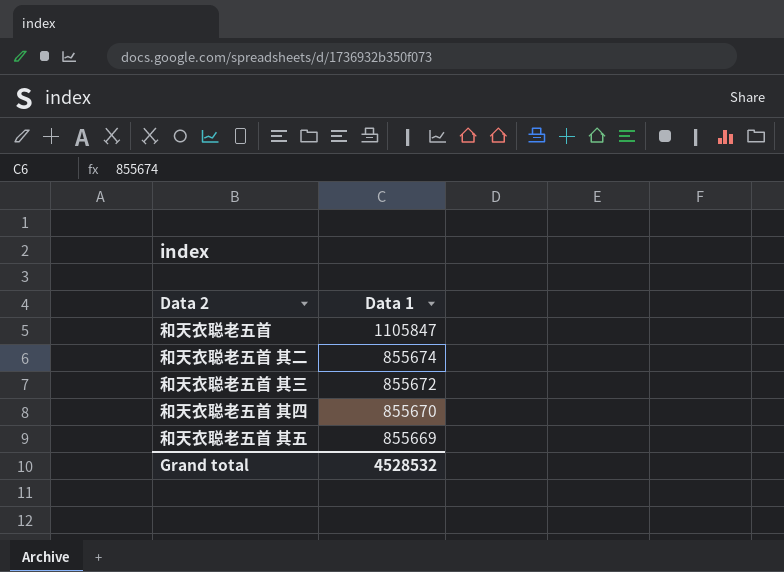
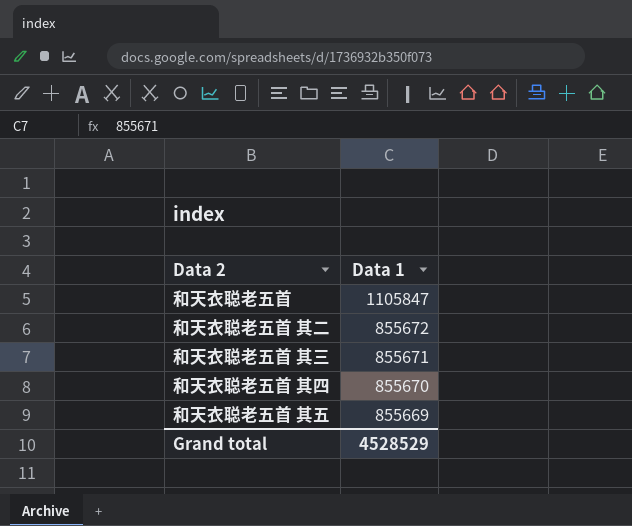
和天衣聪老五首 其二 | Data 1: 855674 -> 855672
和天衣聪老五首 其三 | Data 1: 855672 -> 855671
Grand total | Data 1: 4528532 -> 4528529

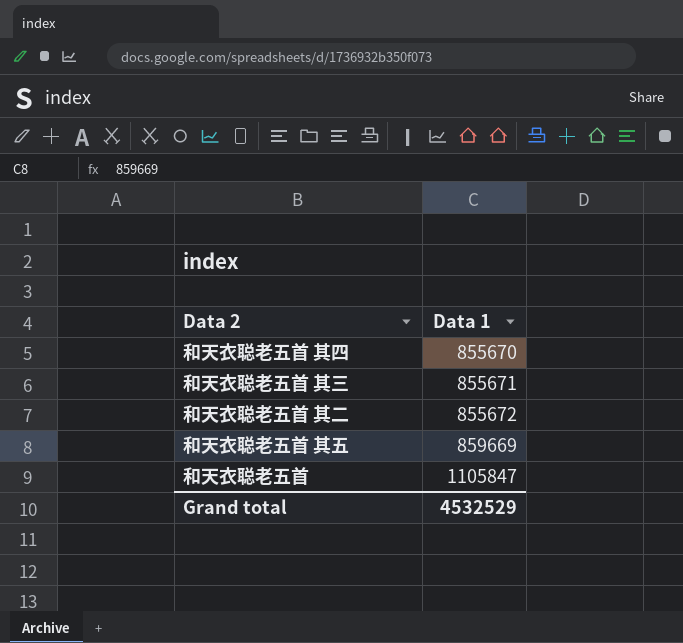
row order: Data 1 descending -> Data 1 ascending
和天衣聪老五首 其五 | Data 1: 855669 -> 859669
Grand total | Data 1: 4528529 -> 4532529

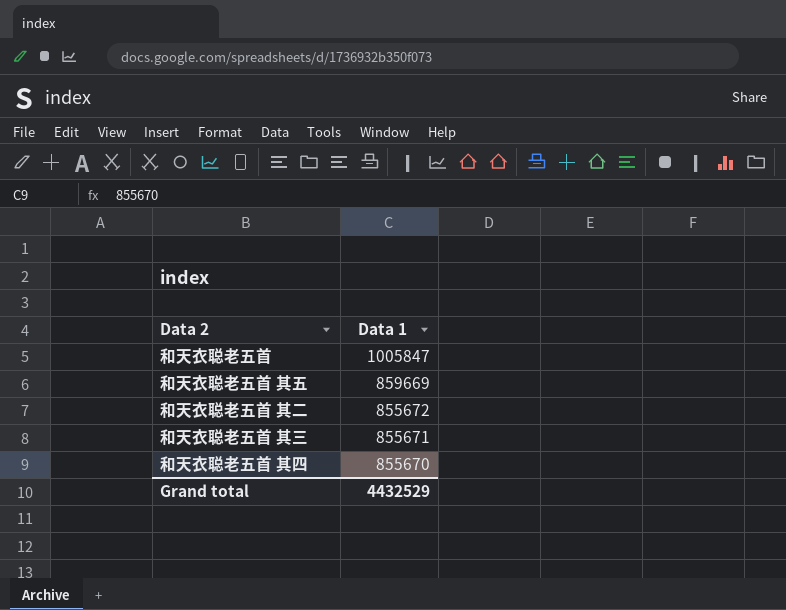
row order: Data 1 ascending -> Data 1 descending
和天衣聪老五首 | Data 1: 1105847 -> 1005847
Grand total | Data 1: 4532529 -> 4432529

